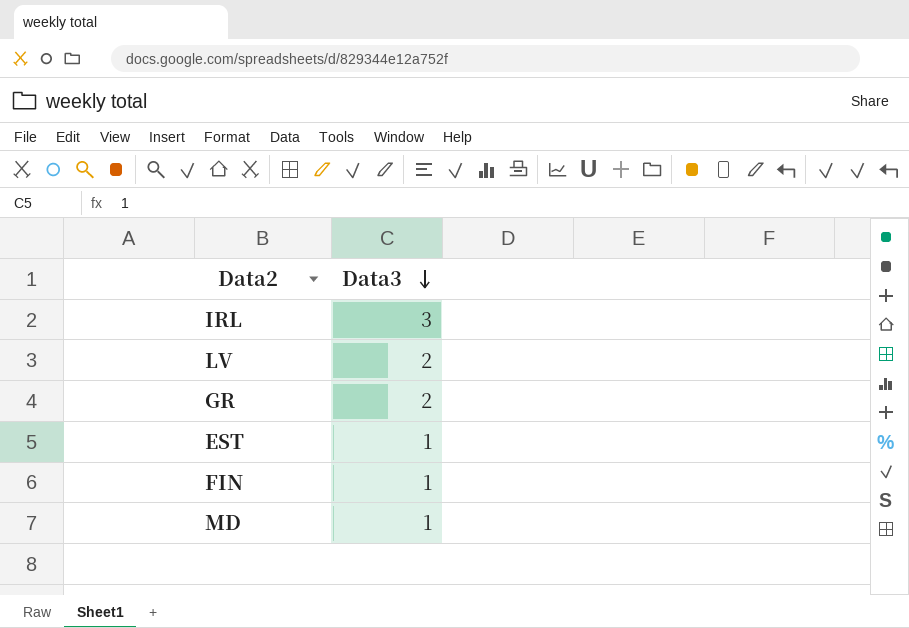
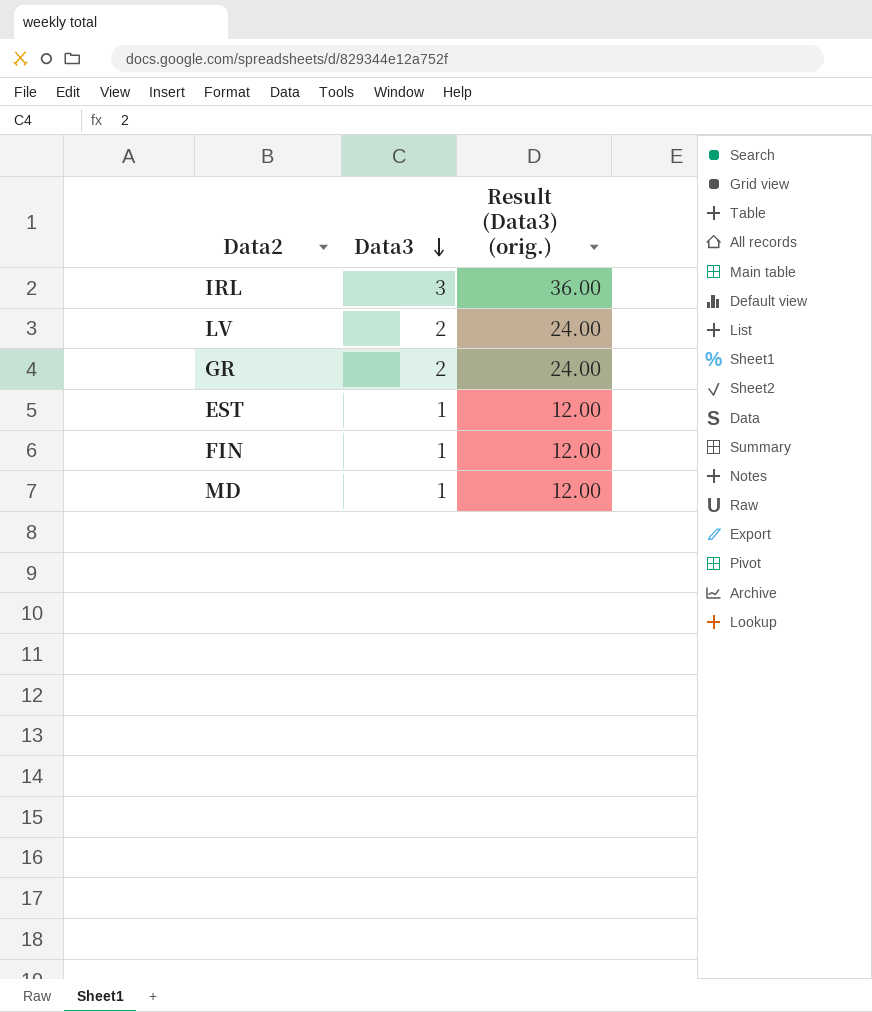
column Result (Data3) (orig.) | formula: none -> [Data3] * 12

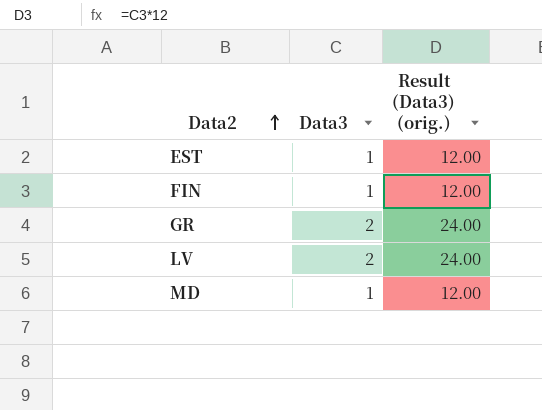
row order: Data3 descending -> Data2 ascending
row IRL: 3 | 36.00 -> none

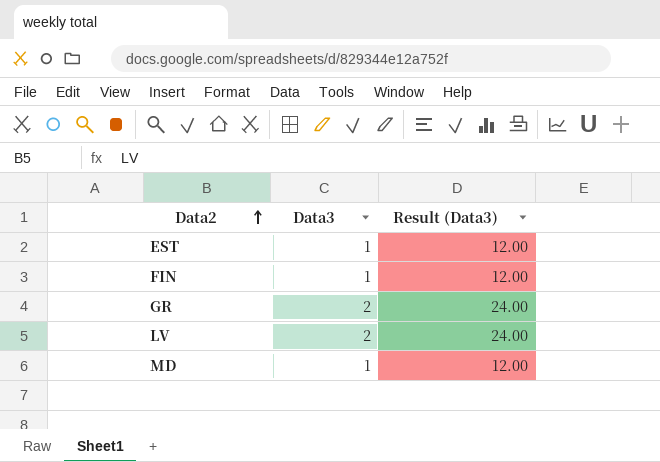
column name: Result (Data3) (orig.) -> Result (Data3)

